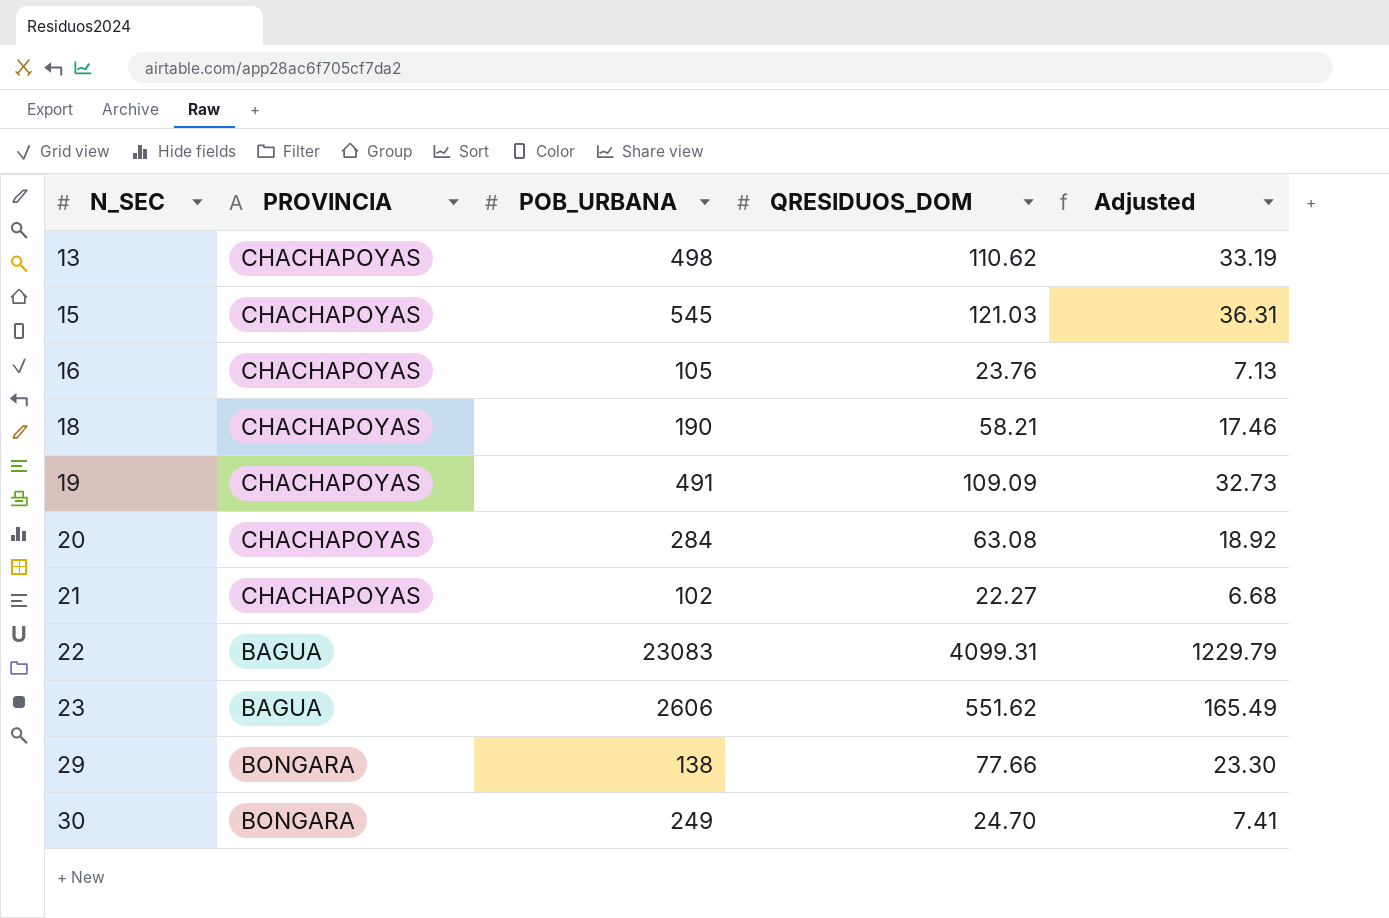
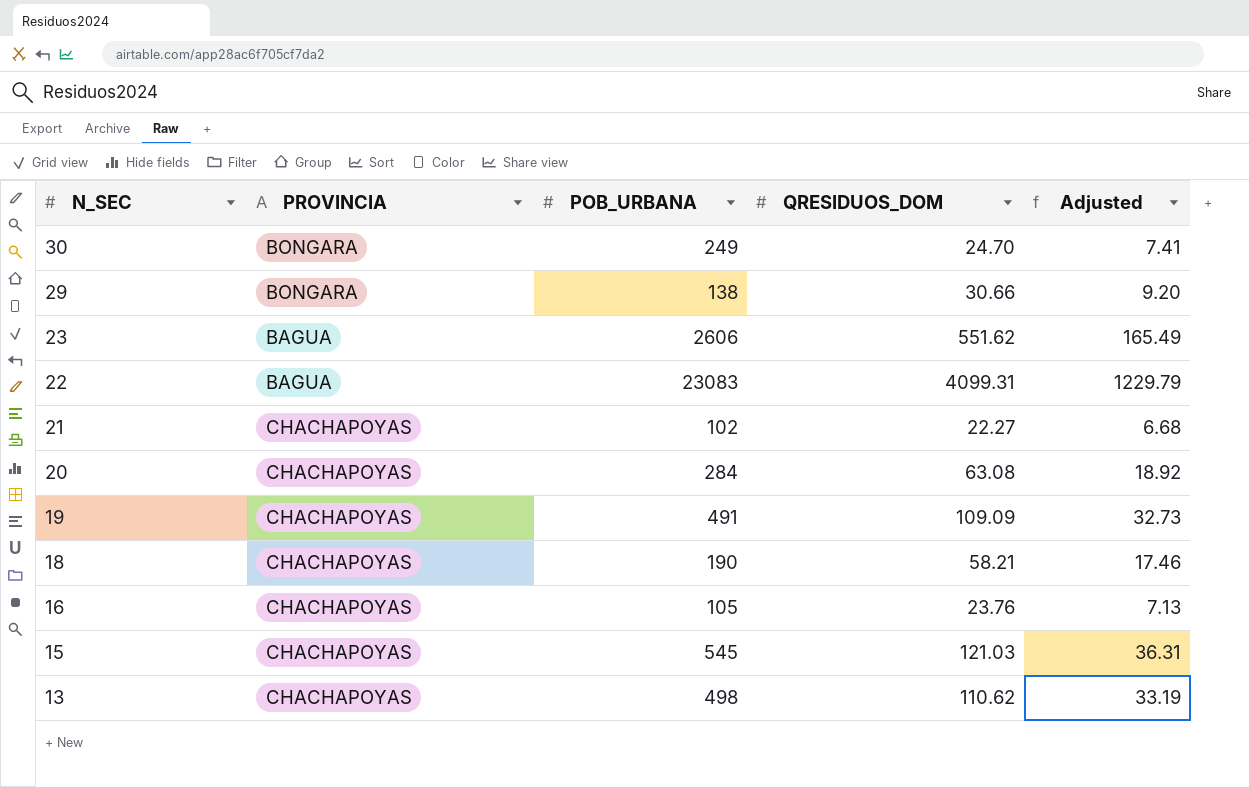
row order: N_SEC ascending -> N_SEC descending
29 | QRESIDUOS_DOM: 77.66 -> 30.66
29 | Adjusted: 23.30 -> 9.20

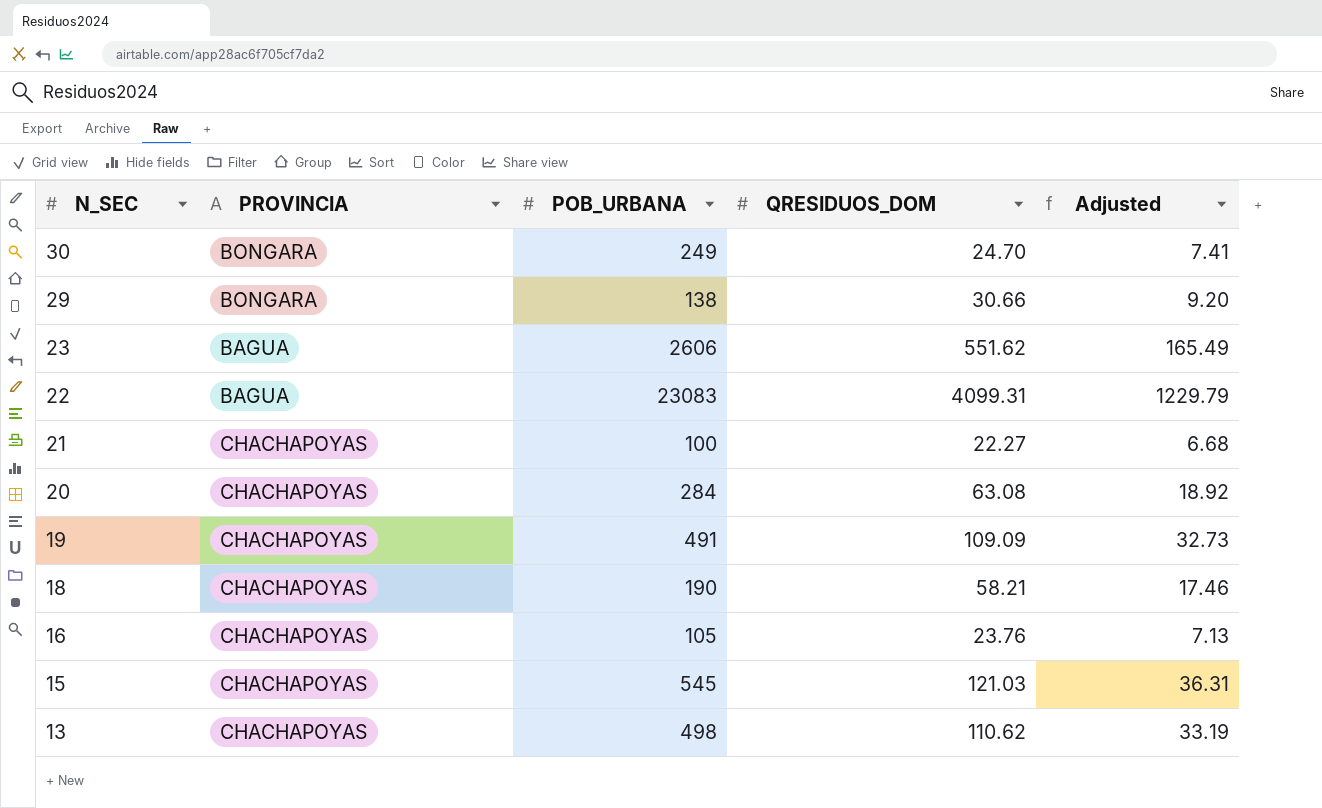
21 | POB_URBANA: 102 -> 100

